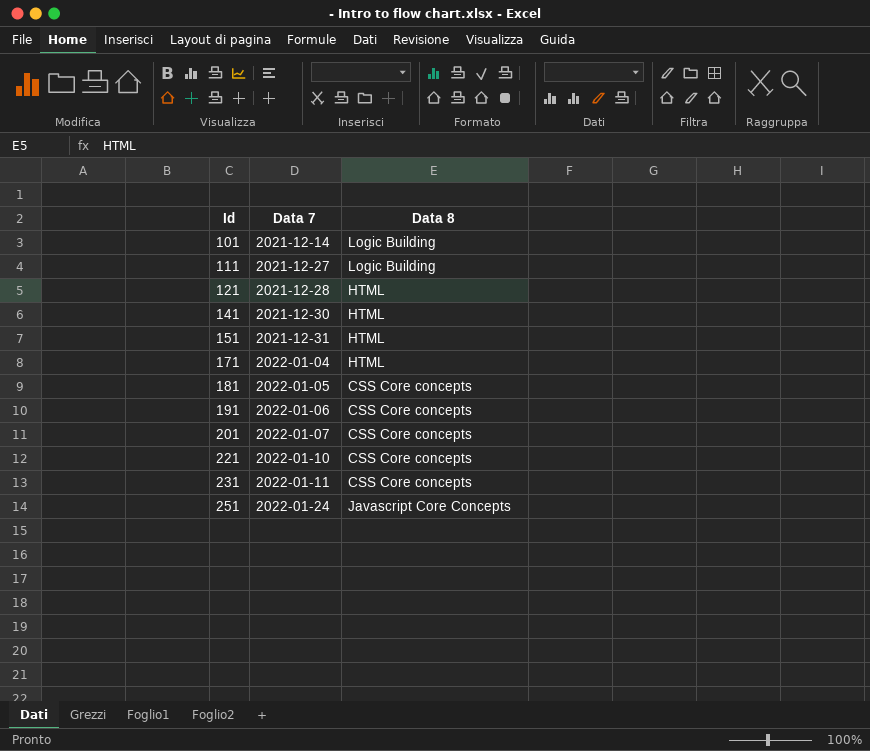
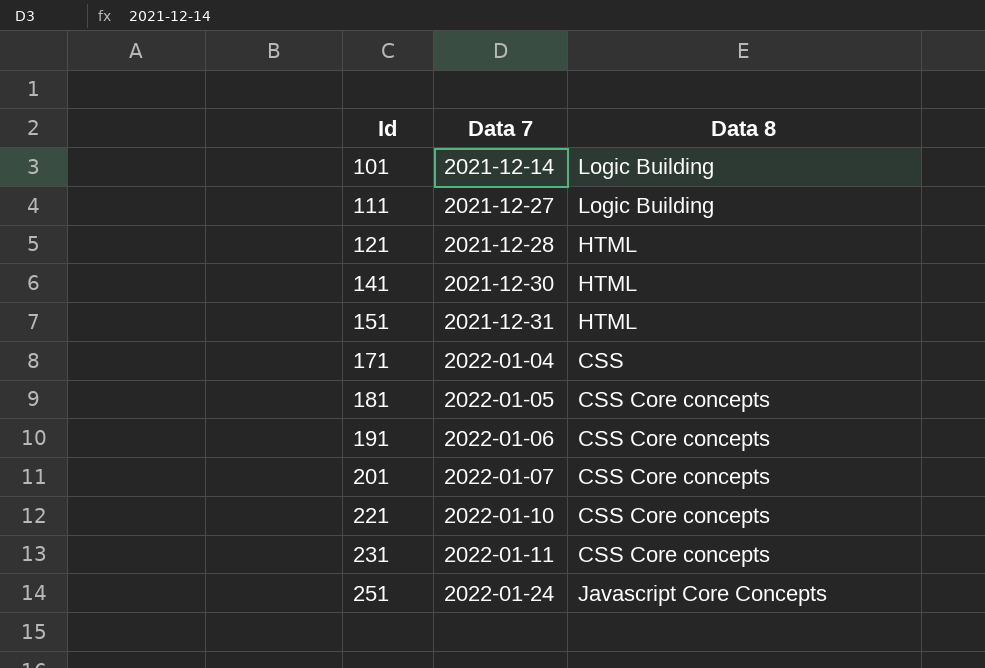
171 | Data 8: HTML -> CSS

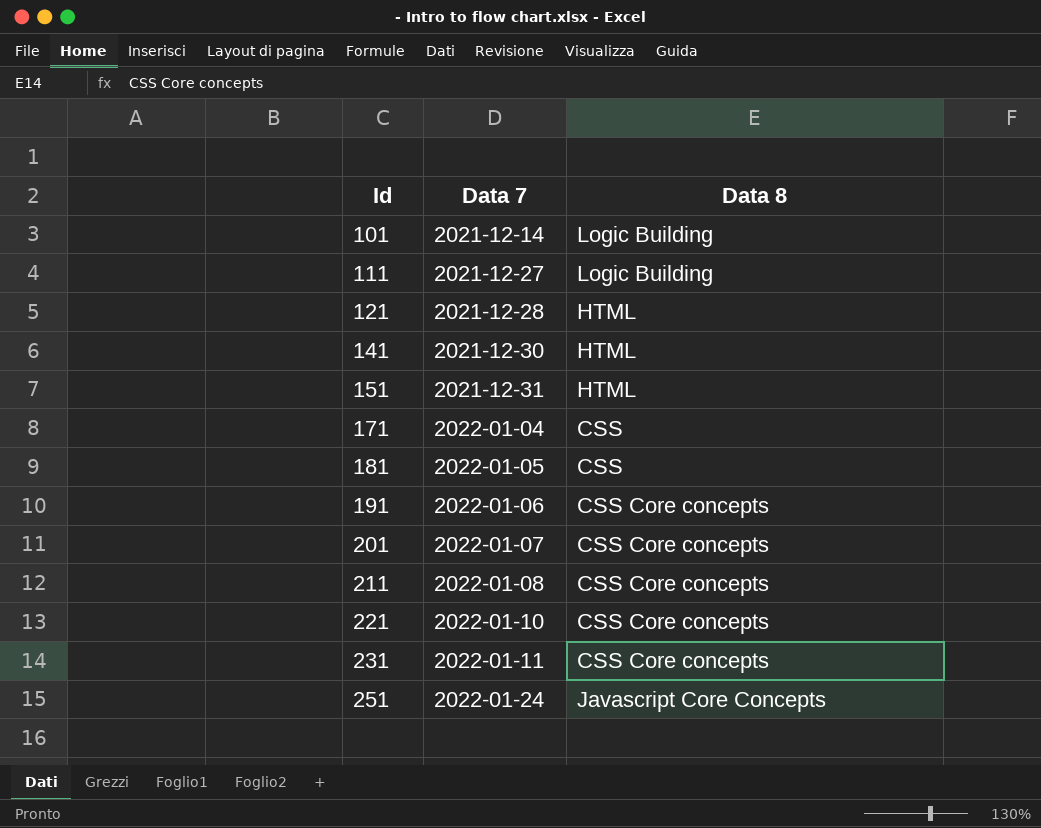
181 | Data 8: CSS Core concepts -> CSS
row 211: none -> 2022-01-08 | CSS Core concepts

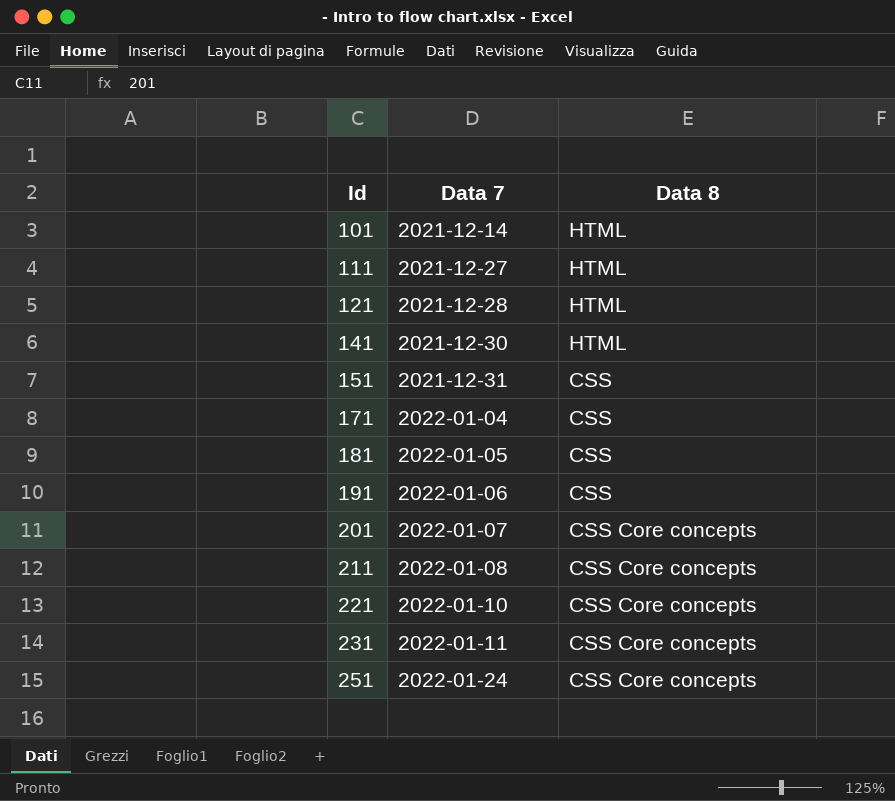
101 | Data 8: Logic Building -> HTML
111 | Data 8: Logic Building -> HTML
151 | Data 8: HTML -> CSS
191 | Data 8: CSS Core concepts -> CSS
251 | Data 8: Javascript Core Concepts -> CSS Core concepts

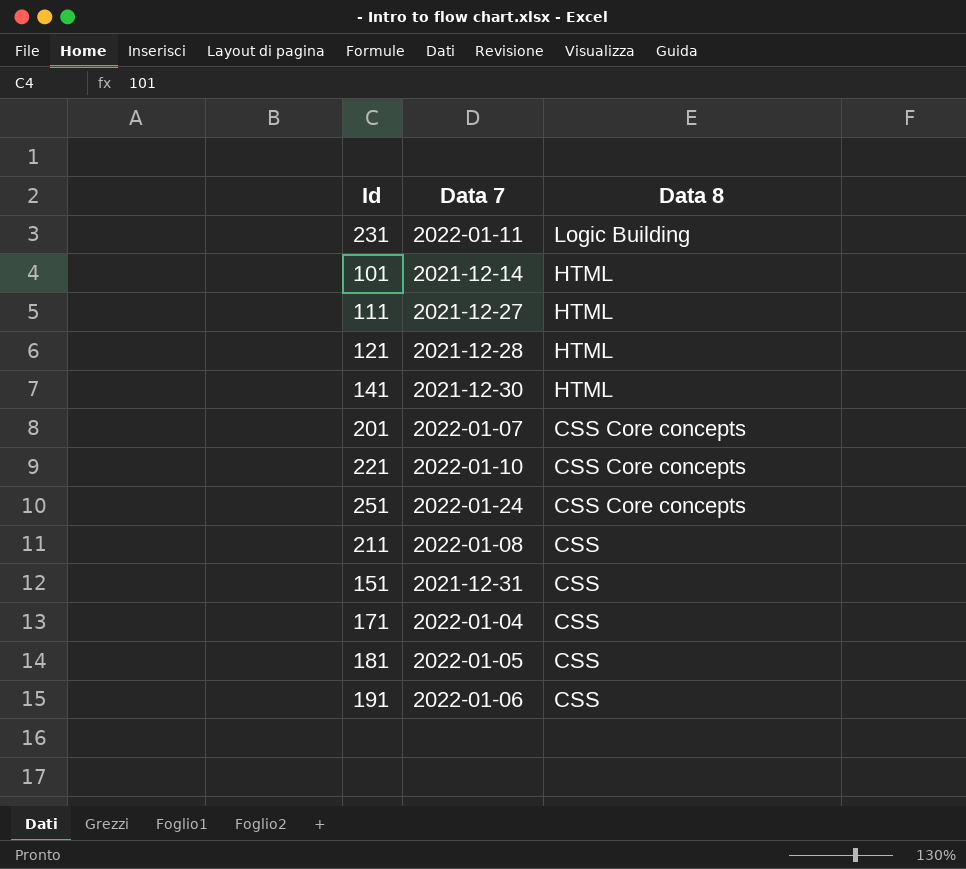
row order: Id ascending -> Data 8 descending
231 | Data 8: CSS Core concepts -> Logic Building
211 | Data 8: CSS Core concepts -> CSS

